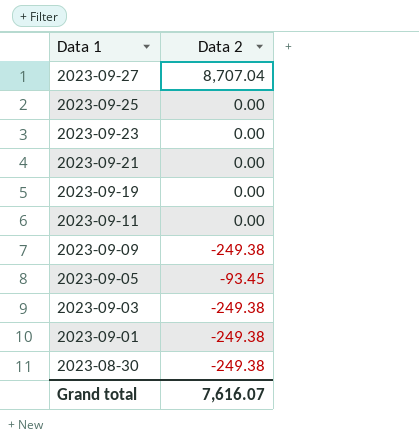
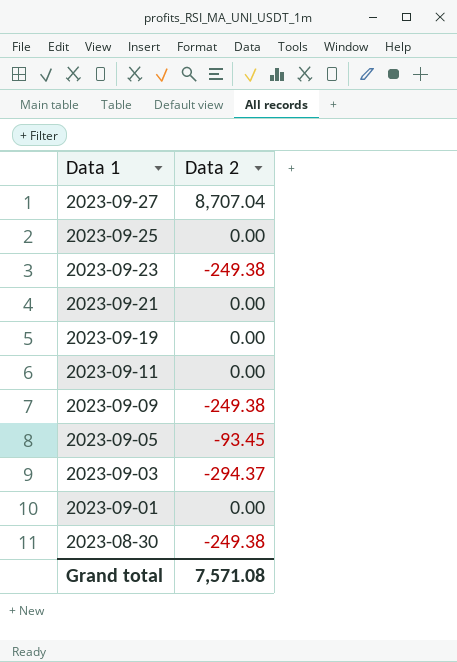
2023-09-23 | Data 2: 0.00 -> -249.38
2023-09-03 | Data 2: -249.38 -> -294.37
2023-09-01 | Data 2: -249.38 -> 0.00
Grand total | Data 2: 7,616.07 -> 7,571.08

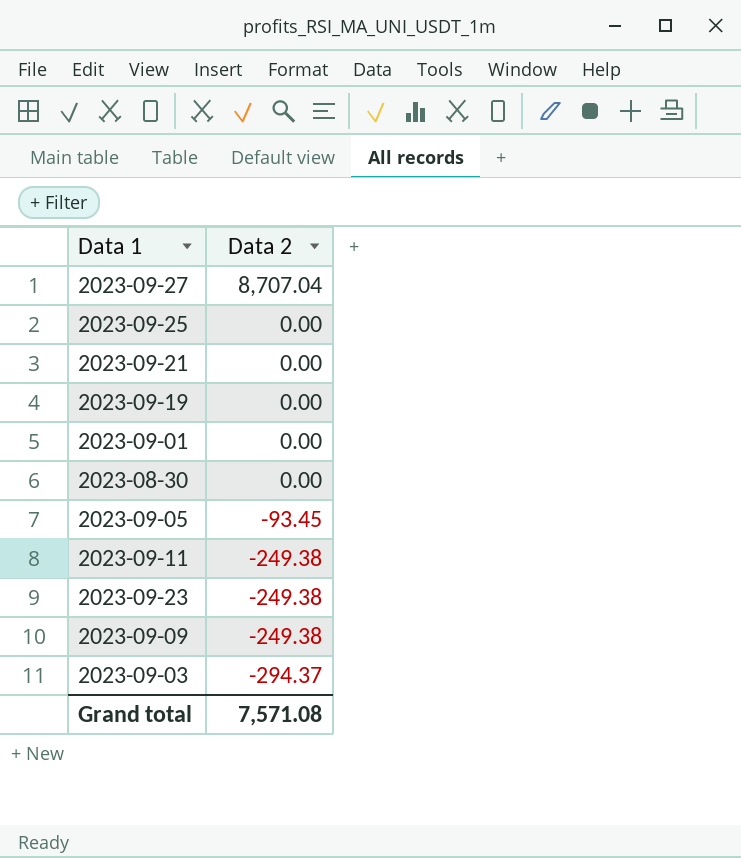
row order: Data 1 descending -> Data 2 descending
2023-08-30 | Data 2: -249.38 -> 0.00
2023-09-11 | Data 2: 0.00 -> -249.38

